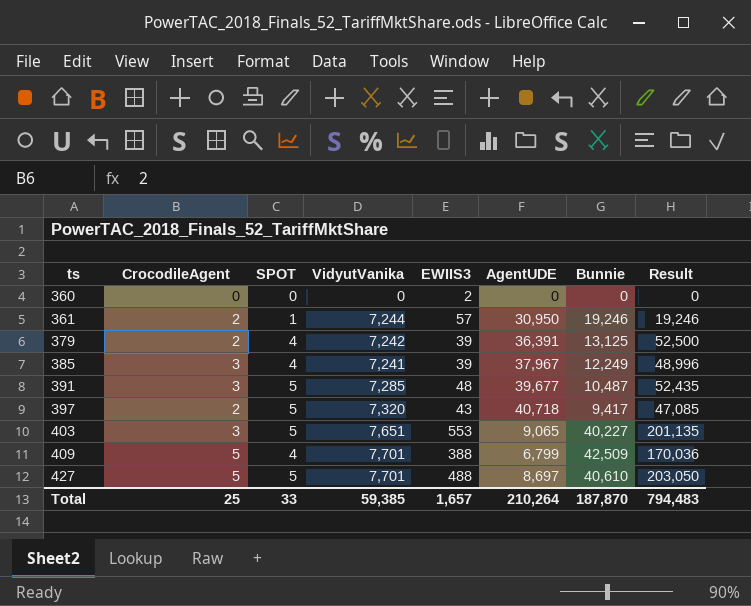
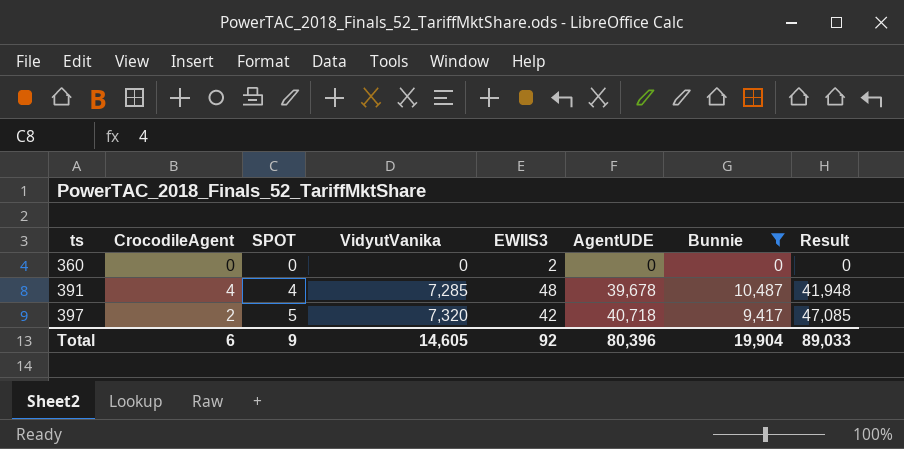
filter: none -> Bunnie <= 10,487
391 | CrocodileAgent: 3 -> 4
391 | SPOT: 5 -> 4
391 | AgentUDE: 39,677 -> 39,678
391 | Result: 52,435 -> 41,948
397 | EWIIS3: 43 -> 42
Total | CrocodileAgent: 25 -> 6
Total | SPOT: 33 -> 9
Total | VidyutVanika: 59,385 -> 14,605
Total | EWIIS3: 1,657 -> 92
Total | AgentUDE: 210,264 -> 80,396
Total | Bunnie: 187,870 -> 19,904
Total | Result: 794,483 -> 89,033

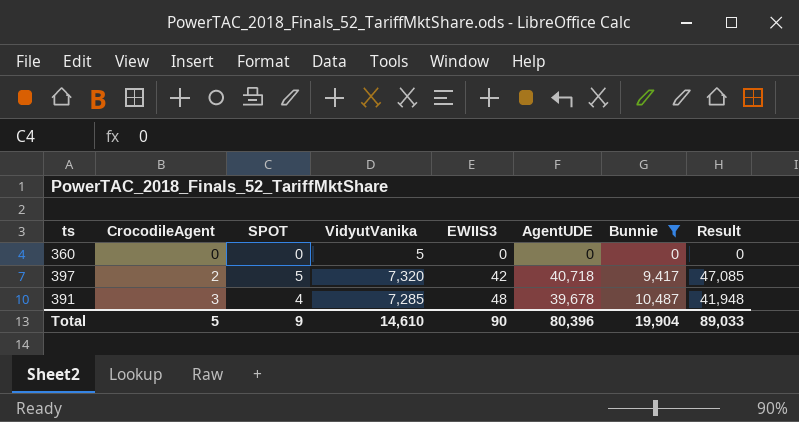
row order: ts ascending -> CrocodileAgent ascending
360 | VidyutVanika: 0 -> 5
360 | EWIIS3: 2 -> 0
391 | CrocodileAgent: 4 -> 3
Total | CrocodileAgent: 6 -> 5
Total | VidyutVanika: 14,605 -> 14,610
Total | EWIIS3: 92 -> 90

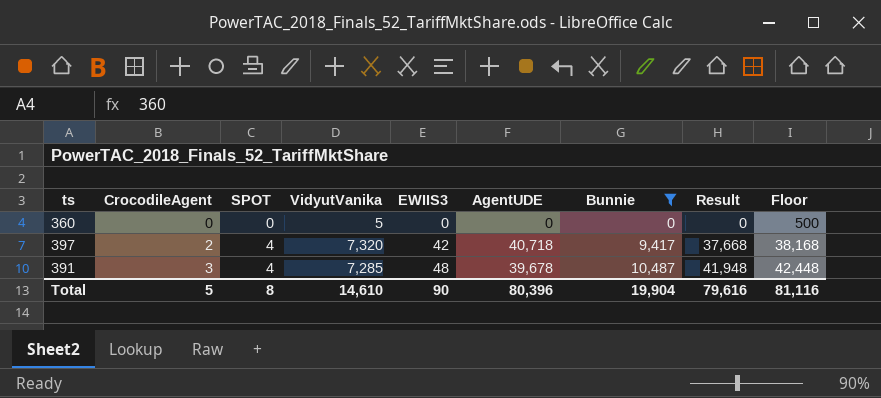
column Floor | formula: none -> [Result] + 500
397 | SPOT: 5 -> 4
397 | Result: 47,085 -> 37,668
Total | SPOT: 9 -> 8
Total | Result: 89,033 -> 79,616

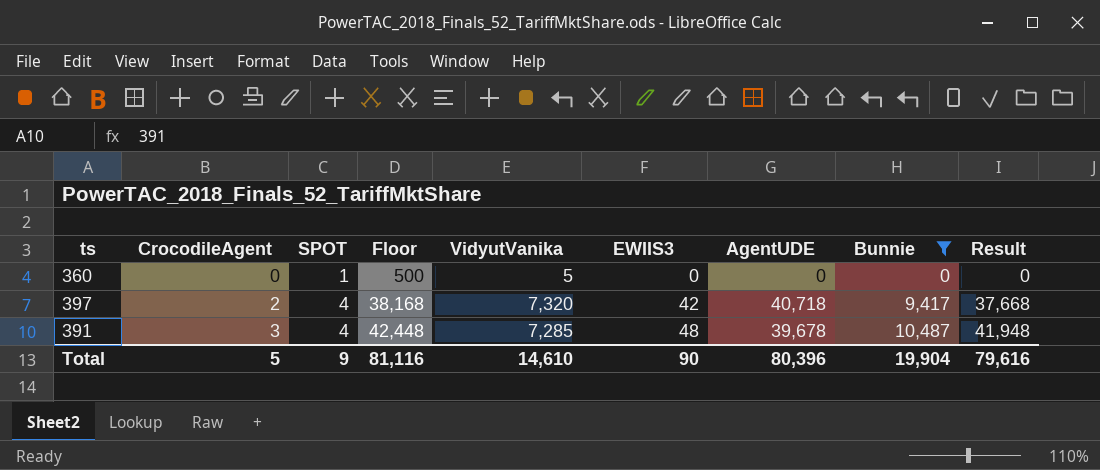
column Floor | position: 9 -> 4
360 | SPOT: 0 -> 1
Total | SPOT: 8 -> 9

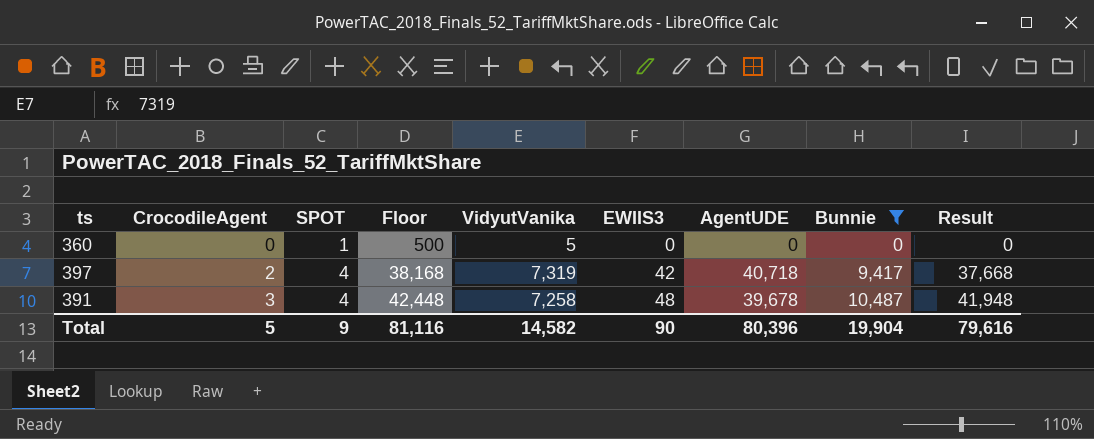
397 | VidyutVanika: 7,320 -> 7,319
391 | VidyutVanika: 7,285 -> 7,258
Total | VidyutVanika: 14,610 -> 14,582

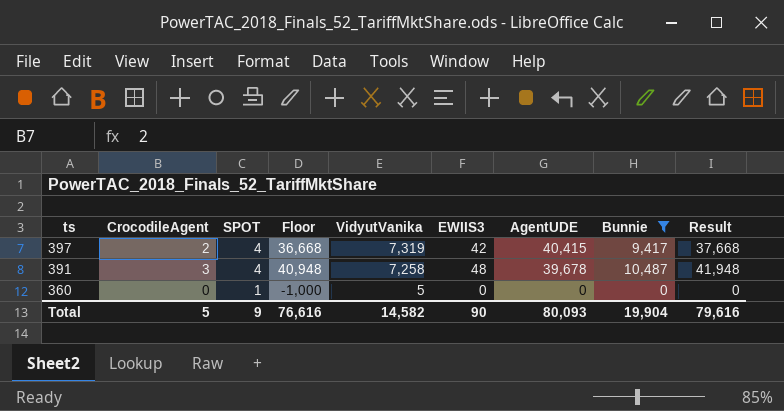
row order: CrocodileAgent ascending -> ts descending
column Floor | formula: [Result] + 500 -> [Result] - 1000
397 | AgentUDE: 40,718 -> 40,415
Total | Floor: 81,116 -> 76,616
Total | AgentUDE: 80,396 -> 80,093

